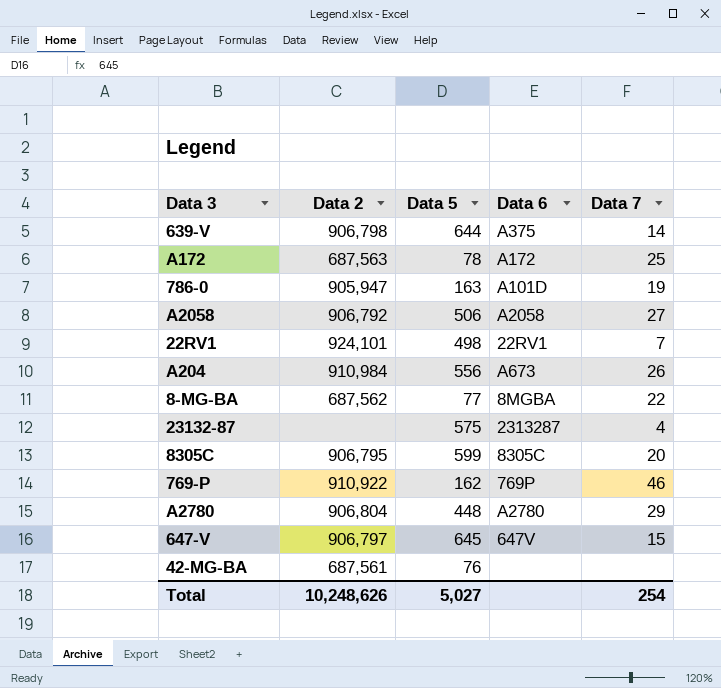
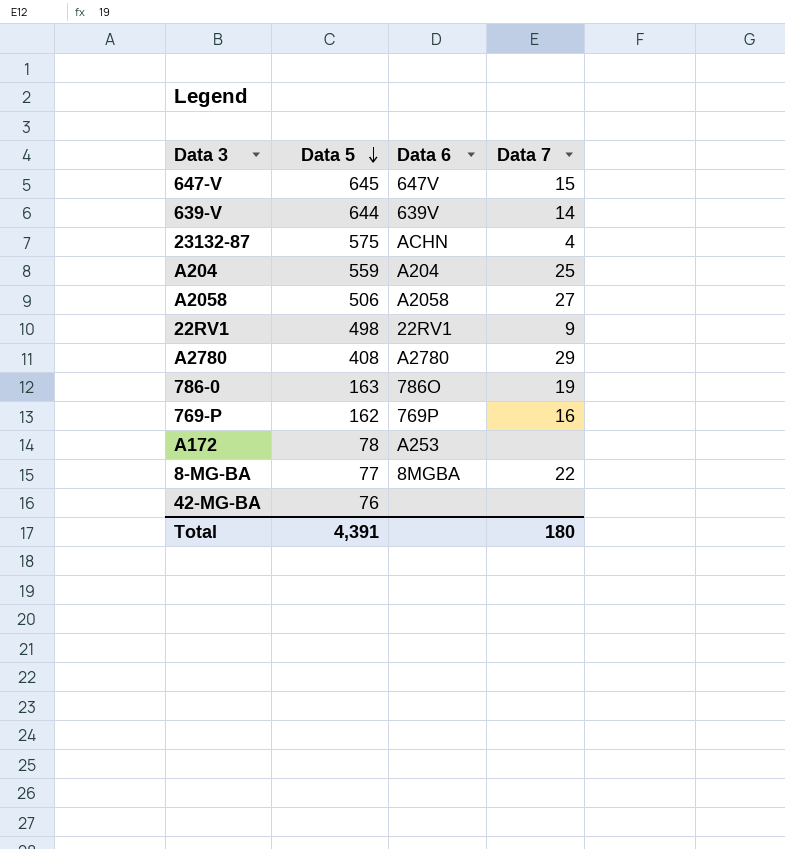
row order: none -> Data 5 descending
column Data 2 | position: 2 -> none
row 8305C: 906,795 | 599 | 8305C | 20 -> none
639-V | Data 6: A375 -> 639V
23132-87 | Data 6: 2313287 -> ACHN
A204 | Data 5: 556 -> 559
A204 | Data 6: A673 -> A204
A204 | Data 7: 26 -> 25
22RV1 | Data 7: 7 -> 9
A2780 | Data 5: 448 -> 408
786-0 | Data 6: A101D -> 786O
769-P | Data 7: 46 -> 16
A172 | Data 6: A172 -> A253
A172 | Data 7: 25 -> none
Total | Data 5: 5,027 -> 4,391
Total | Data 7: 254 -> 180

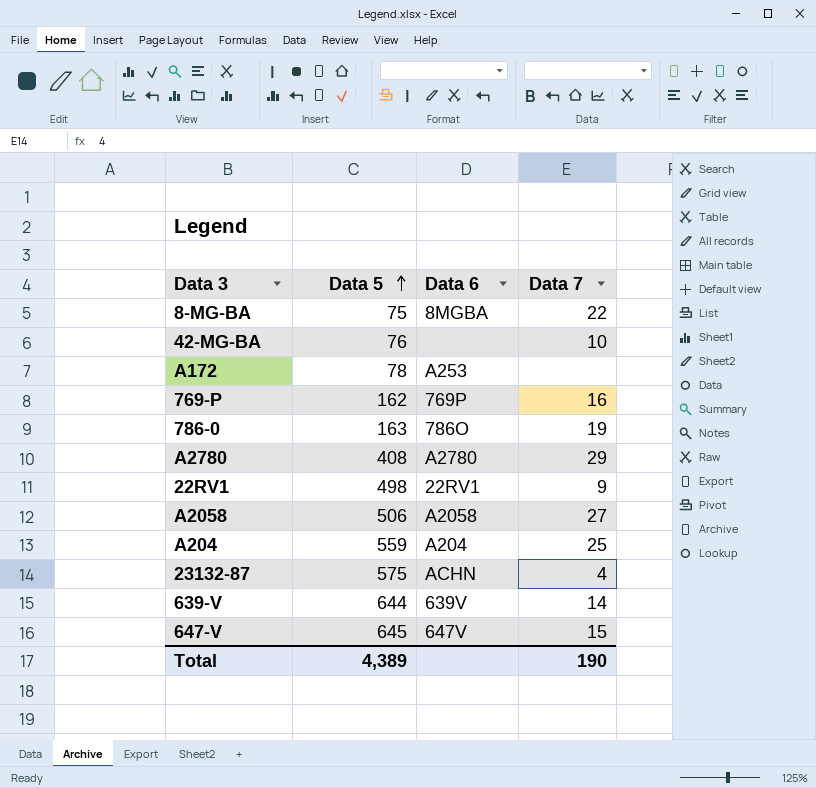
row order: Data 5 descending -> Data 5 ascending
8-MG-BA | Data 5: 77 -> 75
42-MG-BA | Data 7: none -> 10
Total | Data 5: 4,391 -> 4,389
Total | Data 7: 180 -> 190

